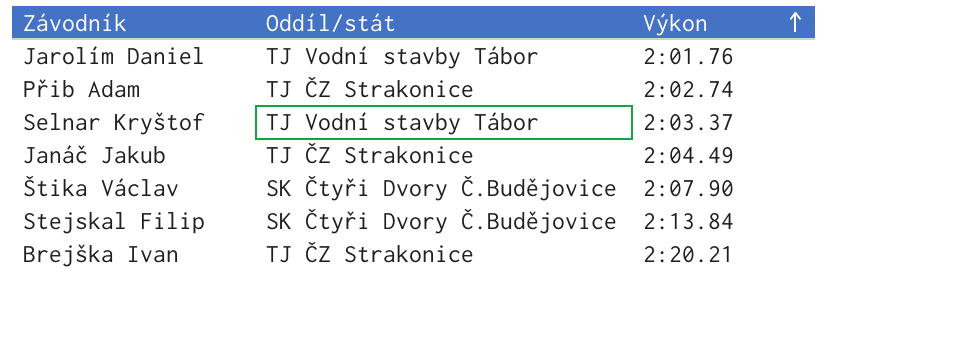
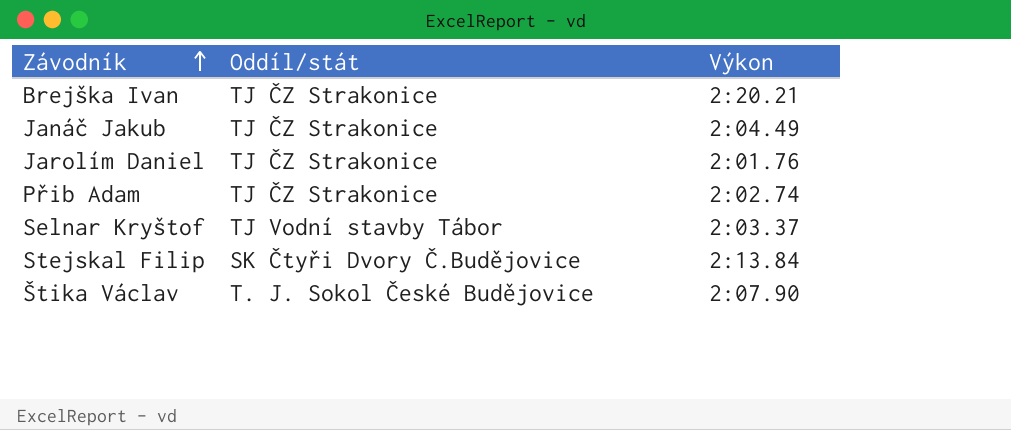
row order: Výkon ascending -> Závodník ascending
Jarolím Daniel | Oddíl/stát: TJ Vodní stavby Tábor -> TJ ČZ Strakonice
Štika Václav | Oddíl/stát: SK Čtyři Dvory Č.Budějovice -> T. J. Sokol České Budějovice

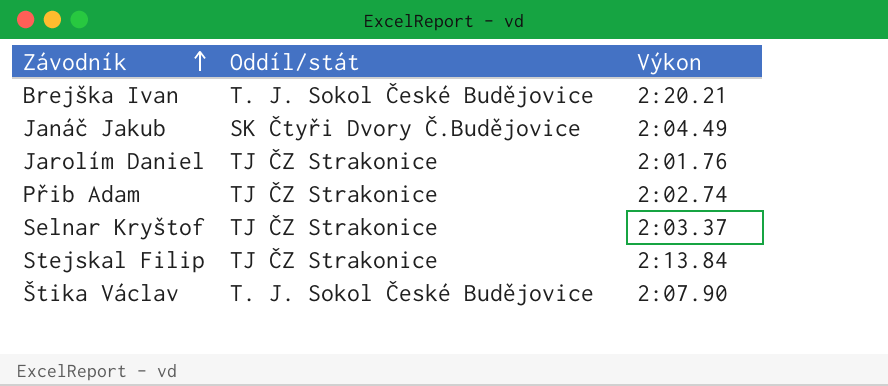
Brejška Ivan | Oddíl/stát: TJ ČZ Strakonice -> T. J. Sokol České Budějovice
Janáč Jakub | Oddíl/stát: TJ ČZ Strakonice -> SK Čtyři Dvory Č.Budějovice
Selnar Kryštof | Oddíl/stát: TJ Vodní stavby Tábor -> TJ ČZ Strakonice
Stejskal Filip | Oddíl/stát: SK Čtyři Dvory Č.Budějovice -> TJ ČZ Strakonice

